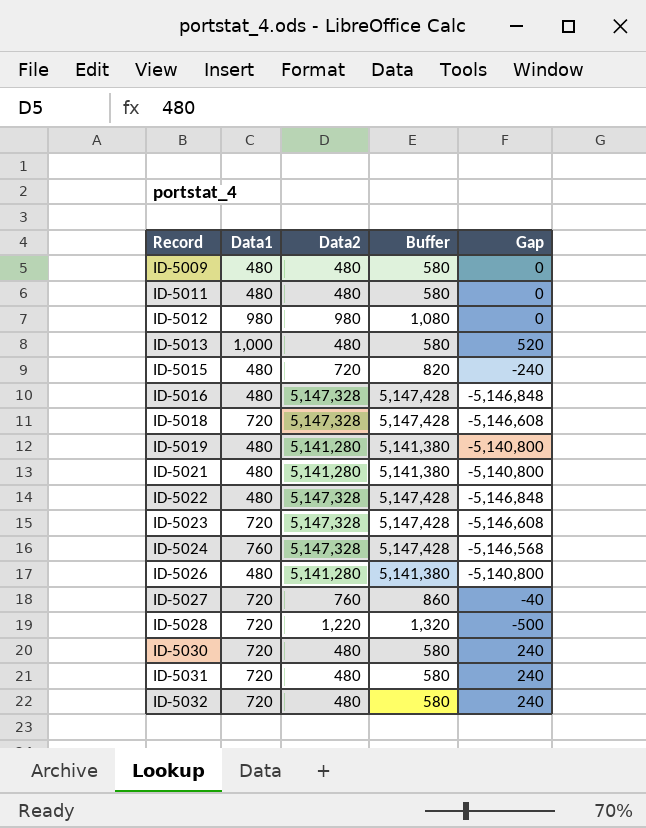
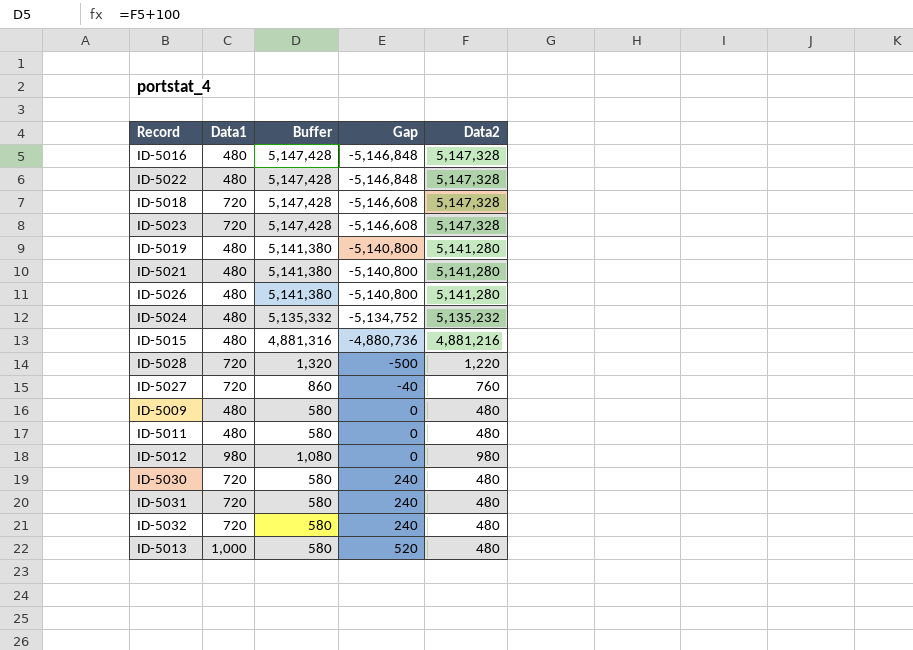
row order: Record ascending -> Gap ascending
column Data2 | position: 3 -> 5
ID-5024 | Data1: 760 -> 480
ID-5024 | Buffer: 5,147,428 -> 5,135,332
ID-5024 | Gap: -5,146,568 -> -5,134,752
ID-5024 | Data2: 5,147,328 -> 5,135,232
ID-5015 | Buffer: 820 -> 4,881,316
ID-5015 | Gap: -240 -> -4,880,736
ID-5015 | Data2: 720 -> 4,881,216

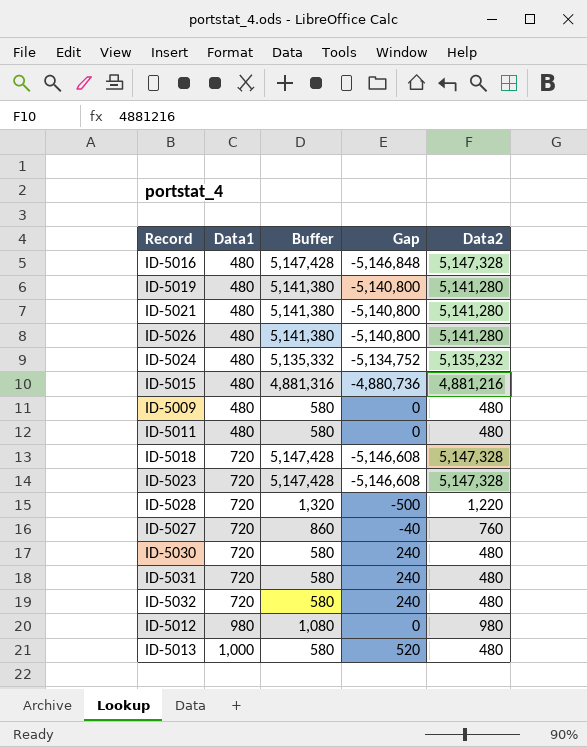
row order: Gap ascending -> Data1 ascending
row ID-5022: 480 | 5,147,428 | -5,146,848 | 5,147,328 -> none

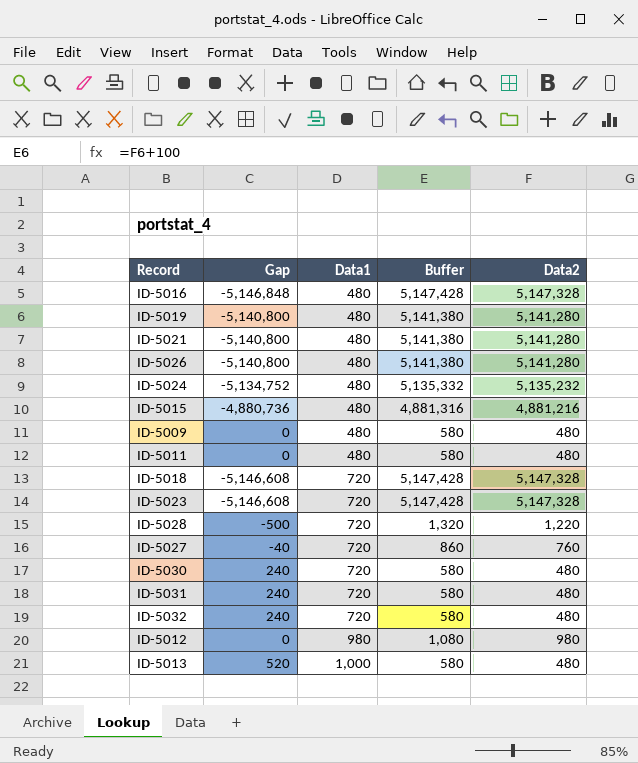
column Gap | position: 4 -> 2

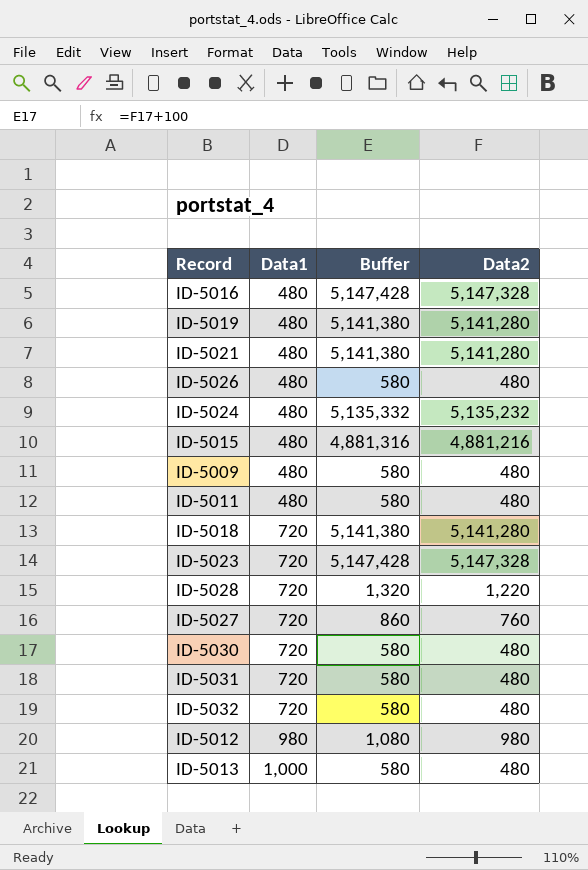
column Gap | formula: [Data1] - [Data2] -> none
ID-5026 | Buffer: 5,141,380 -> 580
ID-5026 | Data2: 5,141,280 -> 480
ID-5018 | Buffer: 5,147,428 -> 5,141,380
ID-5018 | Data2: 5,147,328 -> 5,141,280

